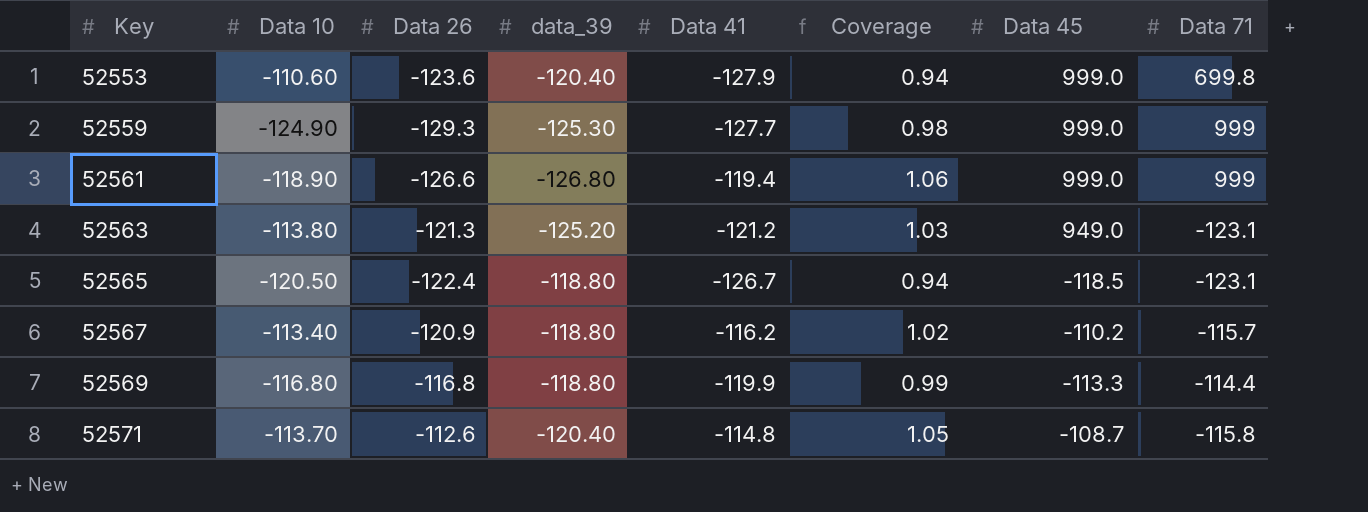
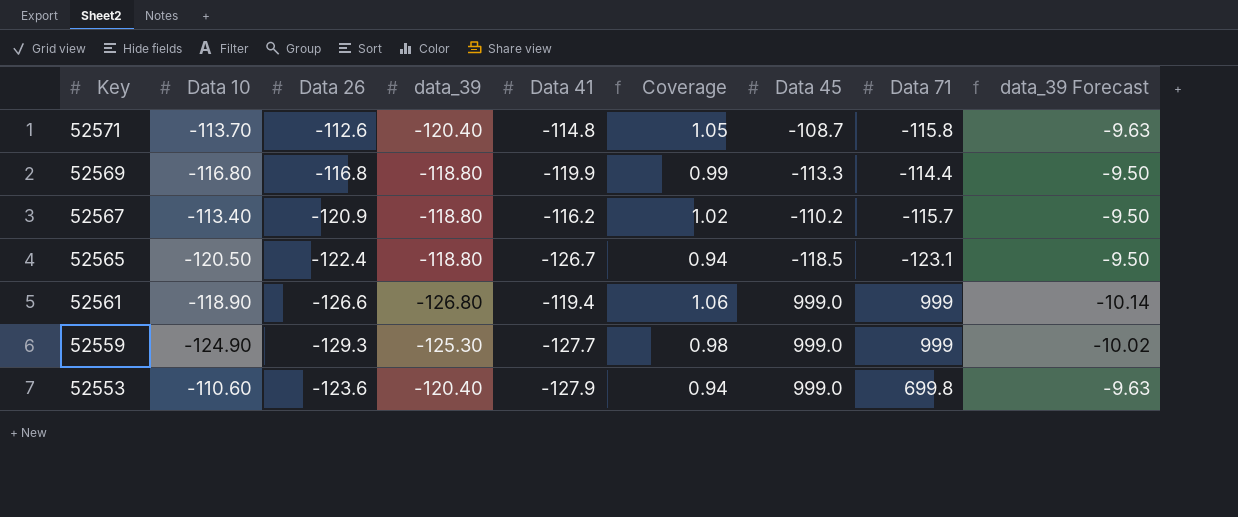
row order: Key ascending -> Key descending
column data_39 Forecast | formula: none -> [data_39] * 0.08
row 52563: -113.80 | -121.3 | -125.20 | -121.2 | 1.03 | 949.0 | -123.1 -> none

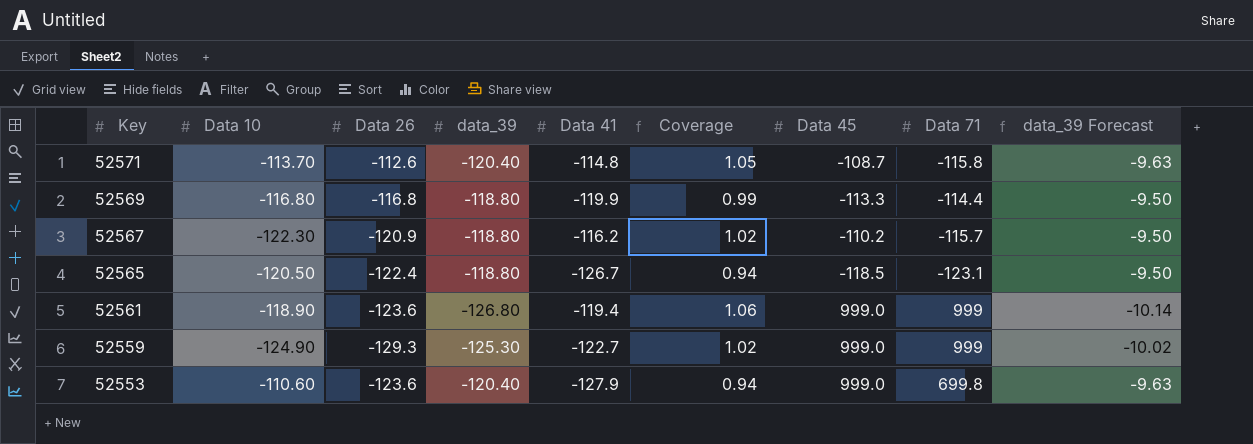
52567 | Data 10: -113.40 -> -122.30
52561 | Data 26: -126.6 -> -123.6
52559 | Data 41: -127.7 -> -122.7
52559 | Coverage: 0.98 -> 1.02

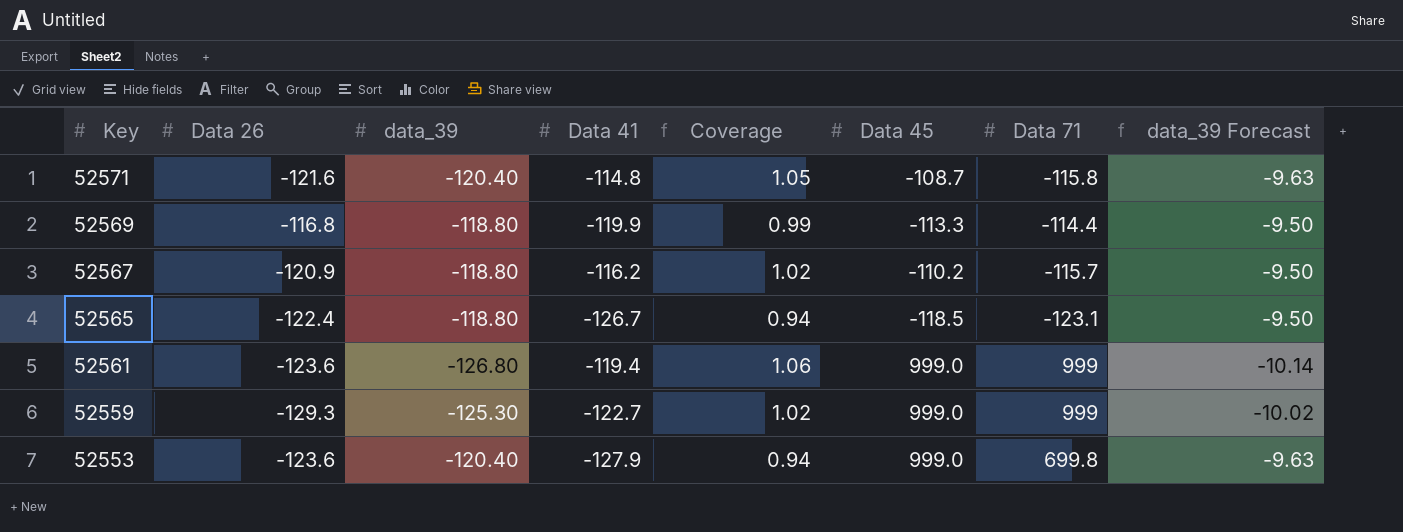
column Data 10 | position: 2 -> none
52571 | Data 26: -112.6 -> -121.6

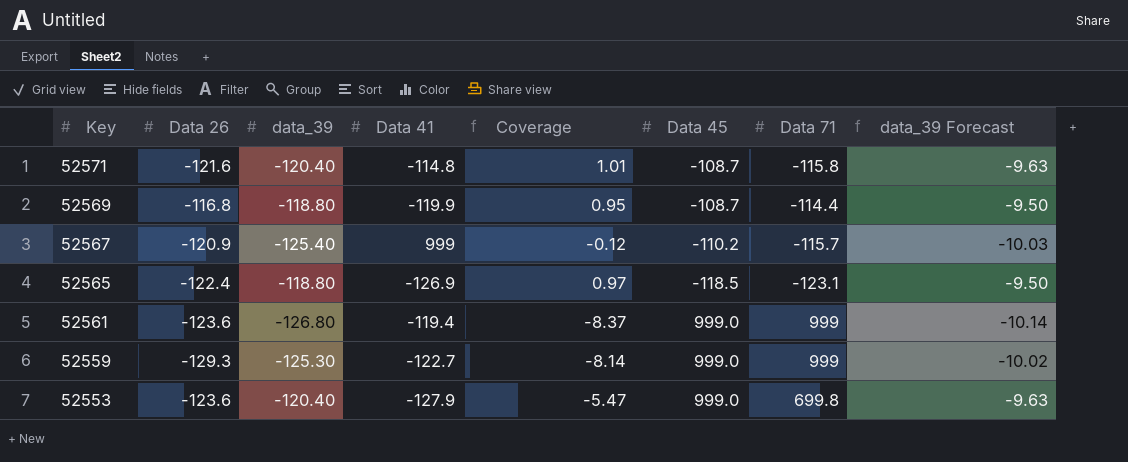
column Coverage | formula: [data_39] / [Data 41] -> [Data 71] / [Data 41]
52569 | Data 45: -113.3 -> -108.7
52567 | data_39: -118.80 -> -125.40
52567 | Data 41: -116.2 -> 999
52567 | data_39 Forecast: -9.50 -> -10.03
52565 | Data 41: -126.7 -> -126.9

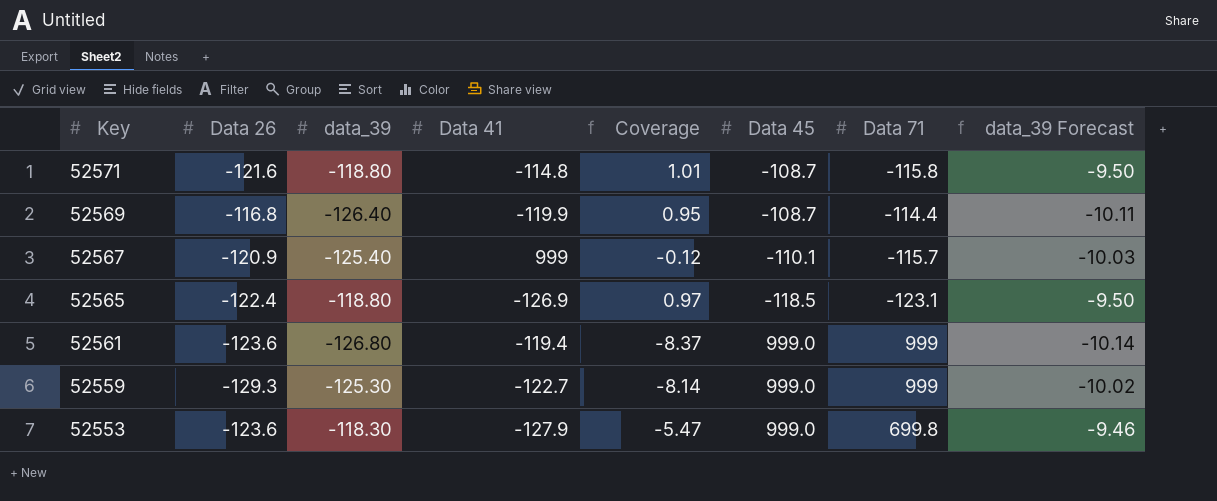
52571 | data_39: -120.40 -> -118.80
52571 | data_39 Forecast: -9.63 -> -9.50
52569 | data_39: -118.80 -> -126.40
52569 | data_39 Forecast: -9.50 -> -10.11
52567 | Data 45: -110.2 -> -110.1
52553 | data_39: -120.40 -> -118.30
52553 | data_39 Forecast: -9.63 -> -9.46

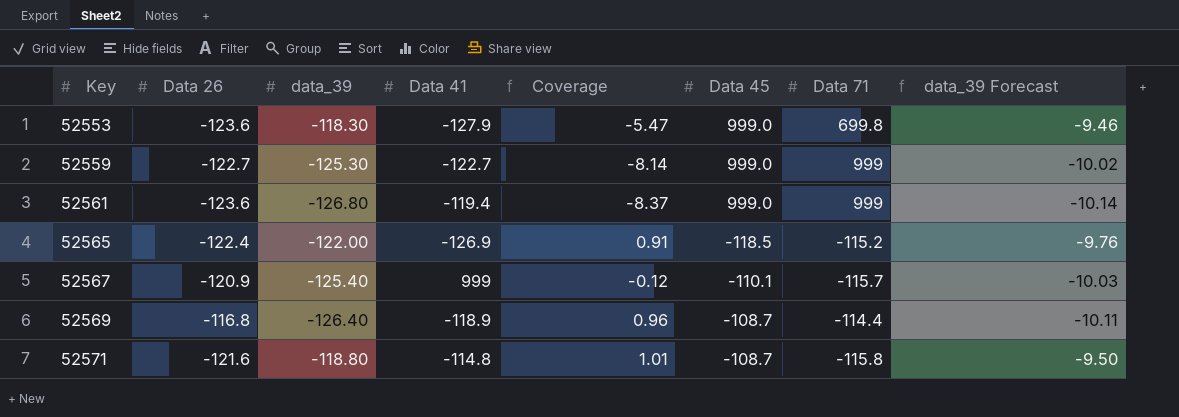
row order: Key descending -> Key ascending
52559 | Data 26: -129.3 -> -122.7
52565 | data_39: -118.80 -> -122.00
52565 | Coverage: 0.97 -> 0.91
52565 | Data 71: -123.1 -> -115.2
52565 | data_39 Forecast: -9.50 -> -9.76
52569 | Data 41: -119.9 -> -118.9
52569 | Coverage: 0.95 -> 0.96

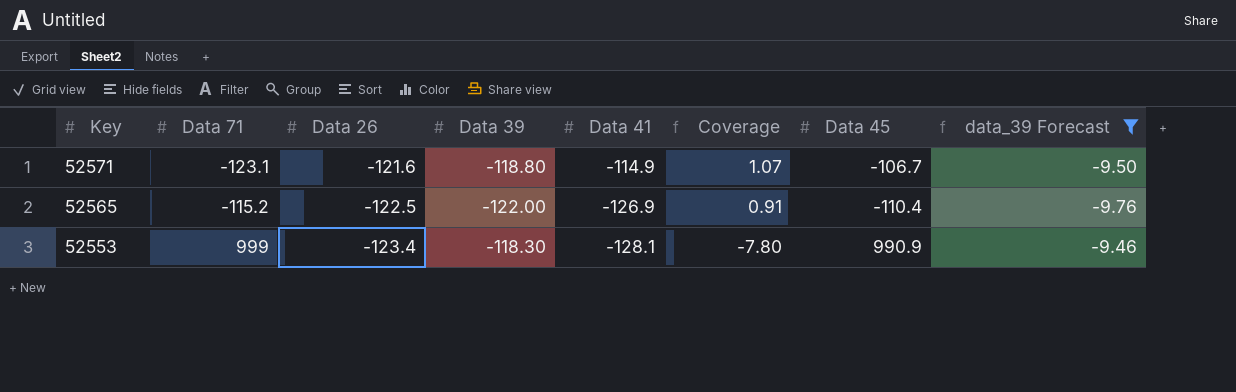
filter: none -> data_39 Forecast >= -9.76
row order: Key ascending -> Key descending
column Data 71 | position: 7 -> 2
column name: data_39 -> Data 39
52571 | Data 71: -115.8 -> -123.1
52571 | Data 41: -114.8 -> -114.9
52571 | Coverage: 1.01 -> 1.07
52571 | Data 45: -108.7 -> -106.7
52565 | Data 26: -122.4 -> -122.5
52565 | Data 45: -118.5 -> -110.4
52553 | Data 71: 699.8 -> 999
52553 | Data 26: -123.6 -> -123.4
52553 | Data 41: -127.9 -> -128.1
52553 | Coverage: -5.47 -> -7.80
52553 | Data 45: 999.0 -> 990.9

